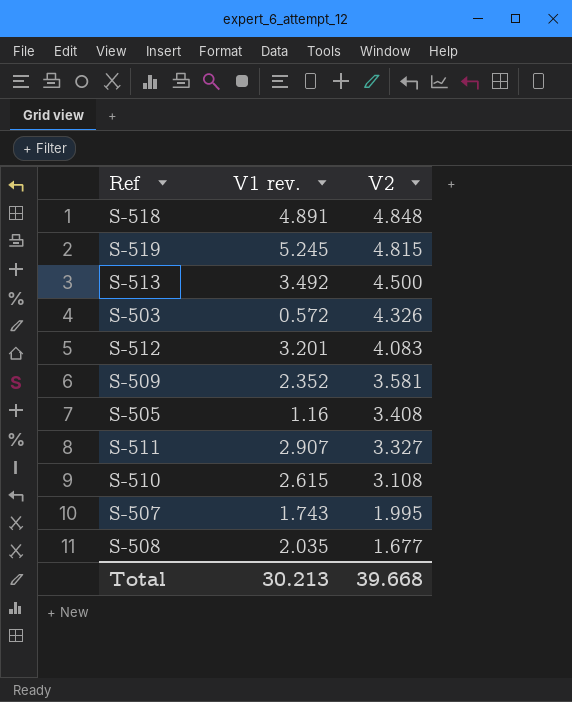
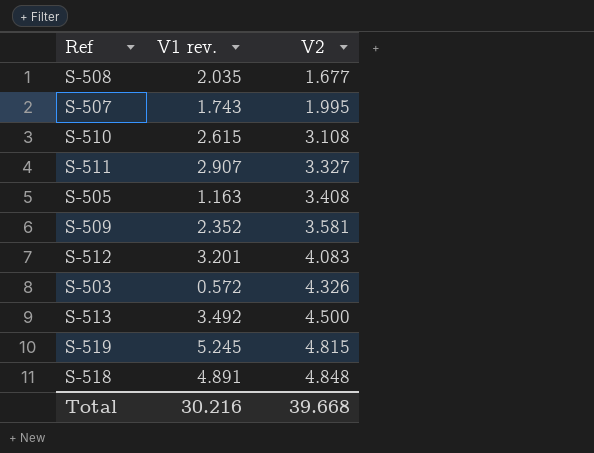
row order: V2 descending -> V2 ascending
S-505 | V1 rev.: 1.16 -> 1.163
Total | V1 rev.: 30.213 -> 30.216

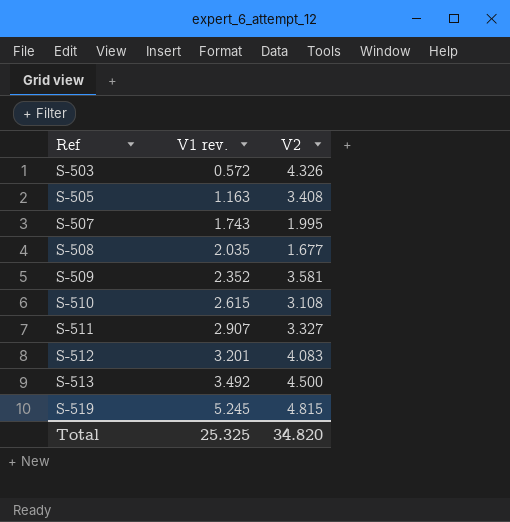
row order: V2 ascending -> Ref ascending
row S-518: 4.891 | 4.848 -> none
Total | V1 rev.: 30.216 -> 25.325
Total | V2: 39.668 -> 34.820

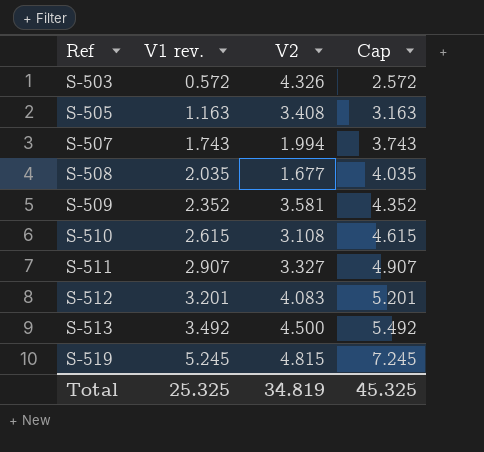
column Cap | formula: none -> [V1 rev.] + 2
S-507 | V2: 1.995 -> 1.994
Total | V2: 34.820 -> 34.819

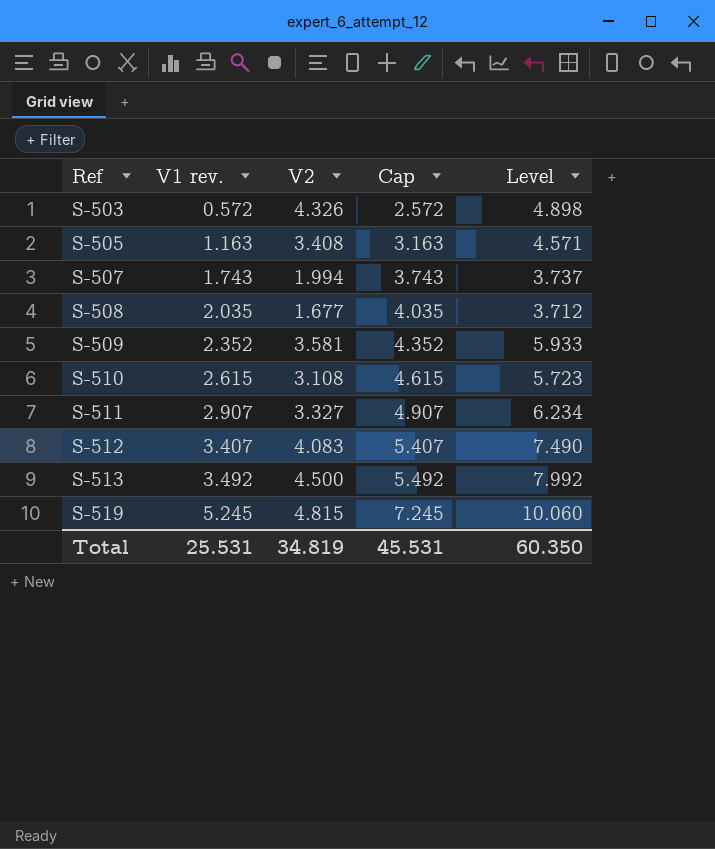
column Level | formula: none -> [V1 rev.] + [V2]
S-512 | V1 rev.: 3.201 -> 3.407
S-512 | Cap: 5.201 -> 5.407
Total | V1 rev.: 25.325 -> 25.531
Total | Cap: 45.325 -> 45.531

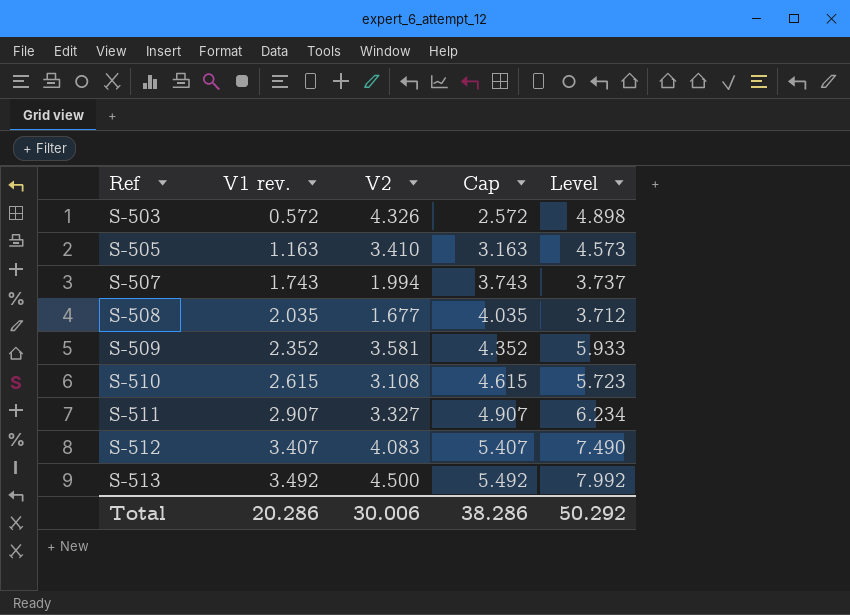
row S-519: 5.245 | 4.815 | 7.245 | 10.060 -> none
S-505 | V2: 3.408 -> 3.410
S-505 | Level: 4.571 -> 4.573
Total | V1 rev.: 25.531 -> 20.286
Total | V2: 34.819 -> 30.006
Total | Cap: 45.531 -> 38.286
Total | Level: 60.350 -> 50.292

